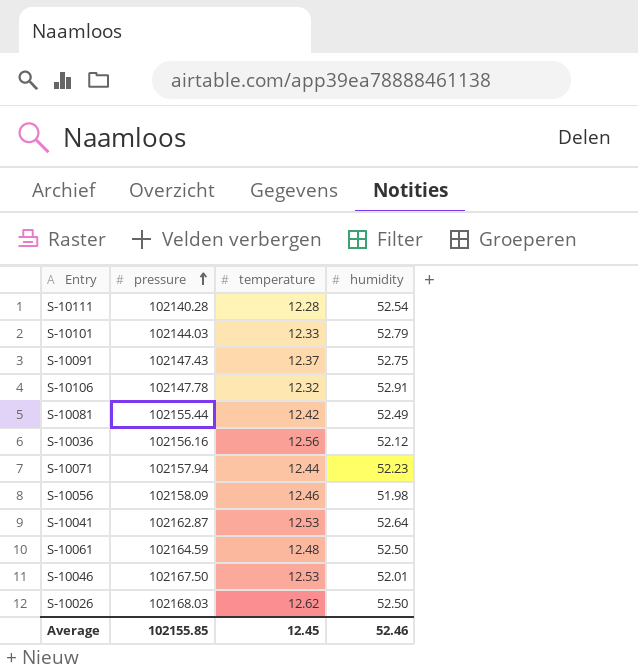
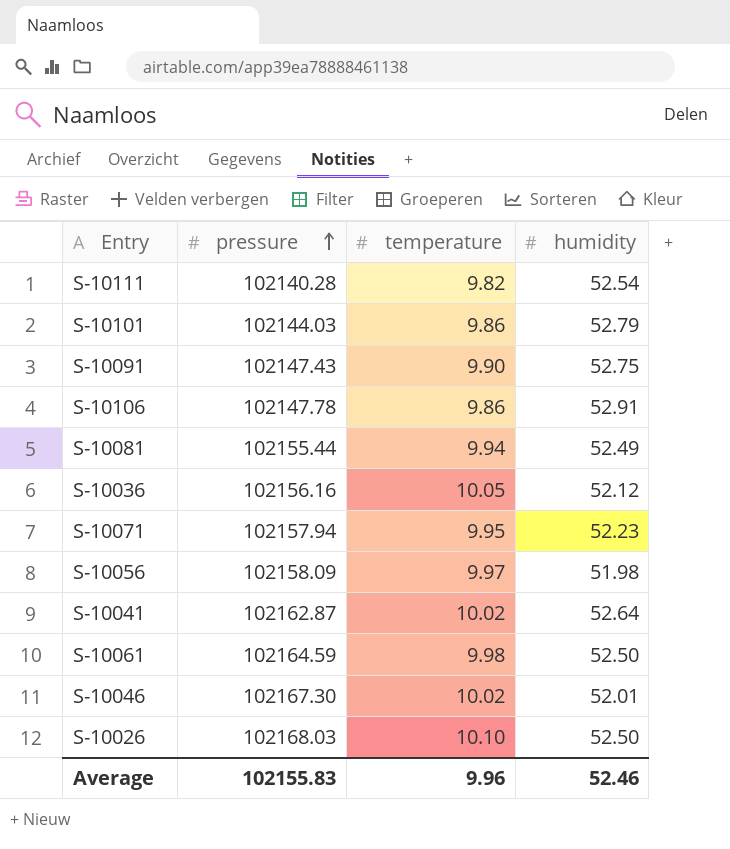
S-10111 | temperature: 12.28 -> 9.82
S-10101 | temperature: 12.33 -> 9.86
S-10091 | temperature: 12.37 -> 9.90
S-10106 | temperature: 12.32 -> 9.86
S-10081 | temperature: 12.42 -> 9.94
S-10036 | temperature: 12.56 -> 10.05
S-10071 | temperature: 12.44 -> 9.95
S-10056 | temperature: 12.46 -> 9.97
S-10041 | temperature: 12.53 -> 10.02
S-10061 | temperature: 12.48 -> 9.98
S-10046 | pressure: 102167.50 -> 102167.30
S-10046 | temperature: 12.53 -> 10.02
S-10026 | temperature: 12.62 -> 10.10
Average | pressure: 102155.85 -> 102155.83
Average | temperature: 12.45 -> 9.96

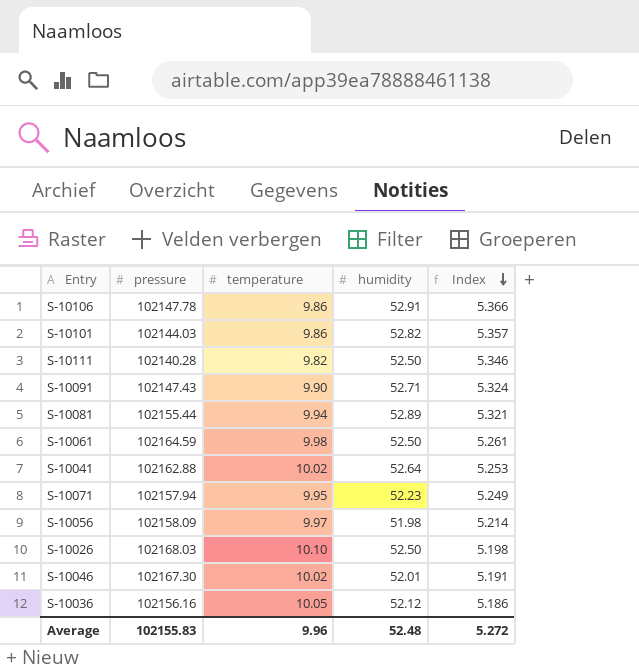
row order: pressure ascending -> Index descending
column Index | formula: none -> [humidity] / [temperature]
S-10101 | humidity: 52.79 -> 52.82
S-10111 | humidity: 52.54 -> 52.50
S-10091 | humidity: 52.75 -> 52.71
S-10081 | humidity: 52.49 -> 52.89
S-10041 | pressure: 102162.87 -> 102162.88
Average | humidity: 52.46 -> 52.48

